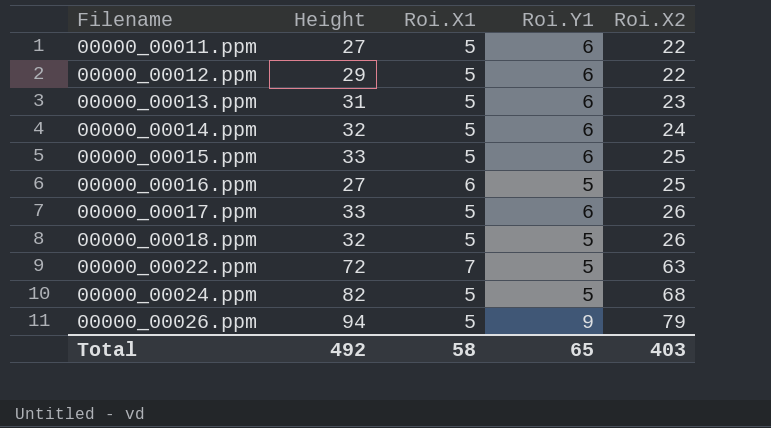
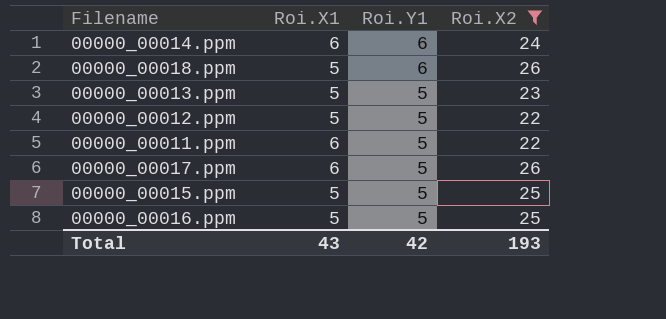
filter: none -> Roi.X2 <= 26
row order: Filename ascending -> Roi.Y1 descending
column Height | position: 2 -> none
00000_00014.ppm | Roi.X1: 5 -> 6
00000_00018.ppm | Roi.Y1: 5 -> 6
00000_00013.ppm | Roi.Y1: 6 -> 5
00000_00012.ppm | Roi.Y1: 6 -> 5
00000_00011.ppm | Roi.X1: 5 -> 6
00000_00011.ppm | Roi.Y1: 6 -> 5
00000_00017.ppm | Roi.X1: 5 -> 6
00000_00017.ppm | Roi.Y1: 6 -> 5
00000_00015.ppm | Roi.Y1: 6 -> 5
00000_00016.ppm | Roi.X1: 6 -> 5
Total | Roi.X1: 58 -> 43
Total | Roi.Y1: 65 -> 42
Total | Roi.X2: 403 -> 193

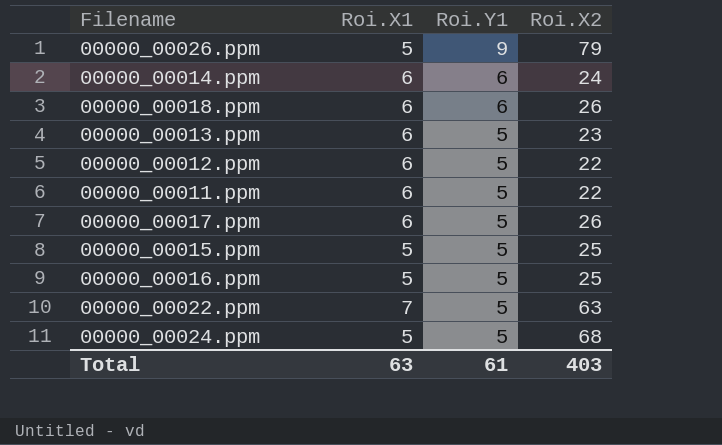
filter: Roi.X2 <= 26 -> none
00000_00018.ppm | Roi.X1: 5 -> 6
00000_00013.ppm | Roi.X1: 5 -> 6
00000_00012.ppm | Roi.X1: 5 -> 6
Total | Roi.X1: 43 -> 63
Total | Roi.Y1: 42 -> 61
Total | Roi.X2: 193 -> 403

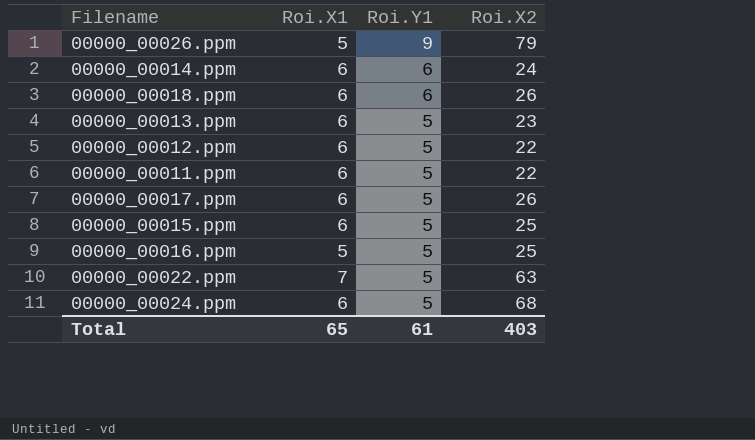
00000_00015.ppm | Roi.X1: 5 -> 6
00000_00024.ppm | Roi.X1: 5 -> 6
Total | Roi.X1: 63 -> 65

